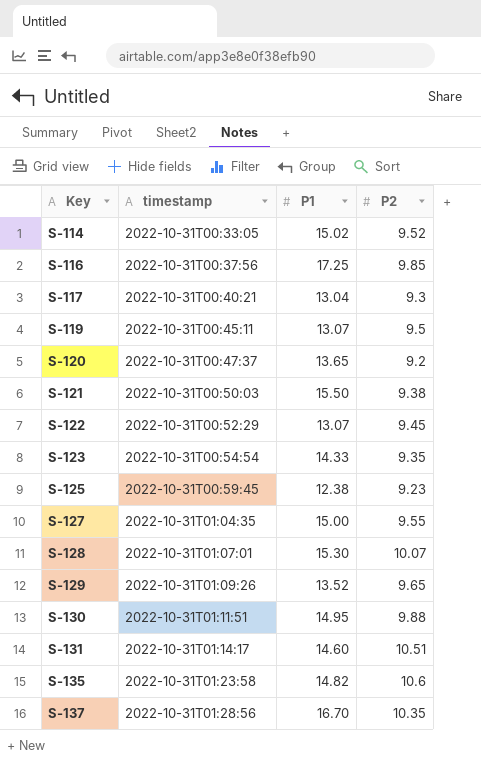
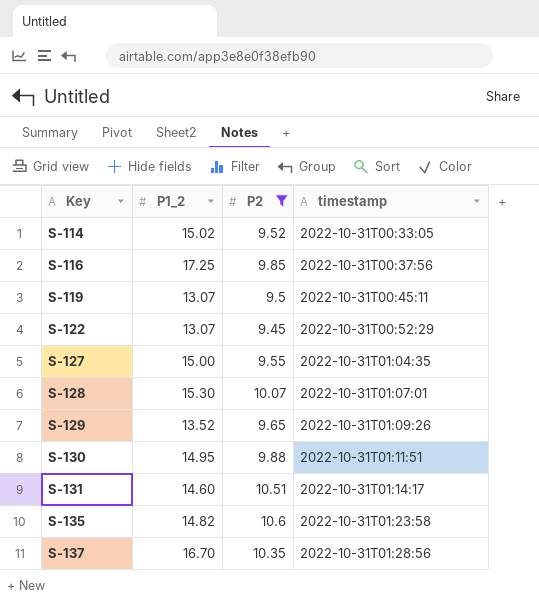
filter: none -> P2 >= 9.45
column name: P1 -> P1_2
column timestamp | position: 2 -> 4

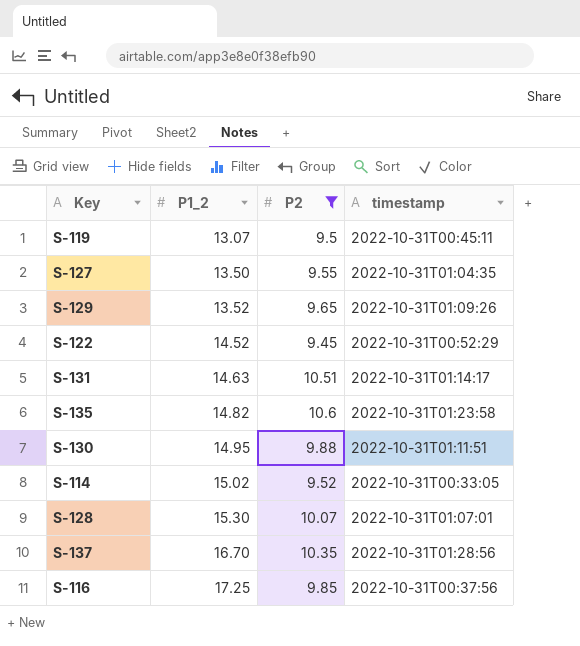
row order: Key ascending -> P1_2 ascending
S-127 | P1_2: 15.00 -> 13.50
S-122 | P1_2: 13.07 -> 14.52
S-131 | P1_2: 14.60 -> 14.63

